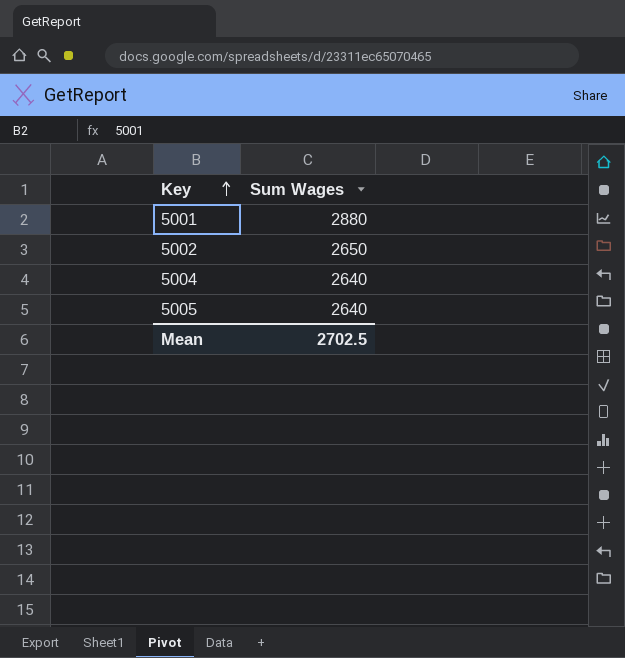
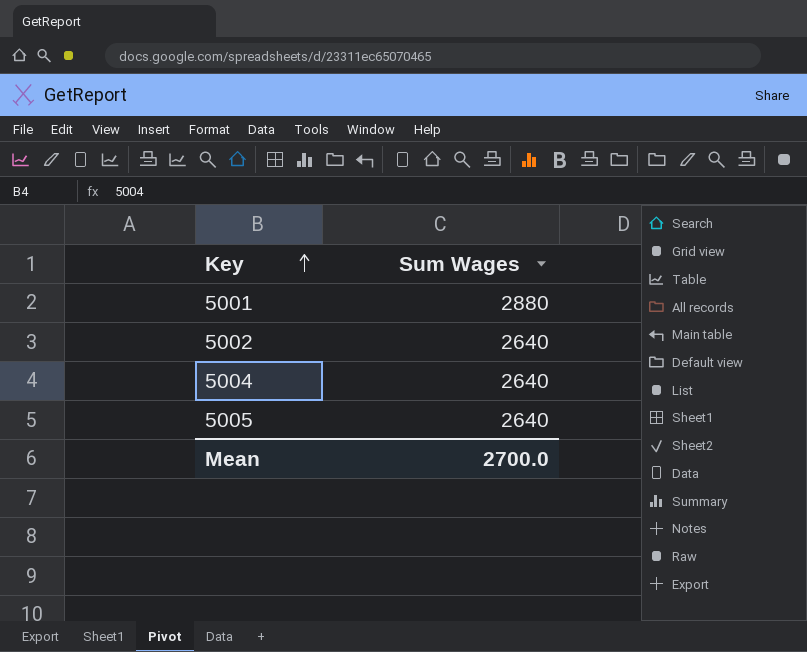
5002 | Sum Wages: 2650 -> 2640
Mean | Sum Wages: 2702.5 -> 2700.0

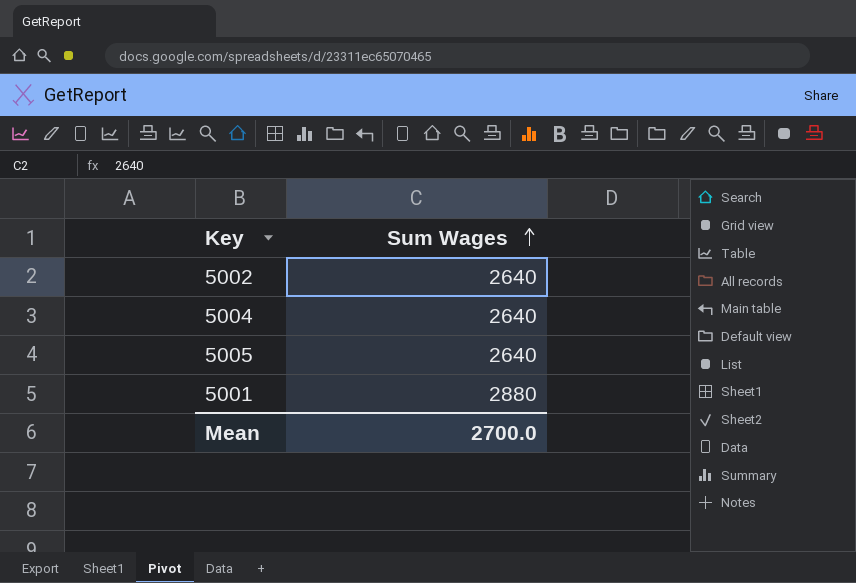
row order: Key ascending -> Sum Wages ascending

